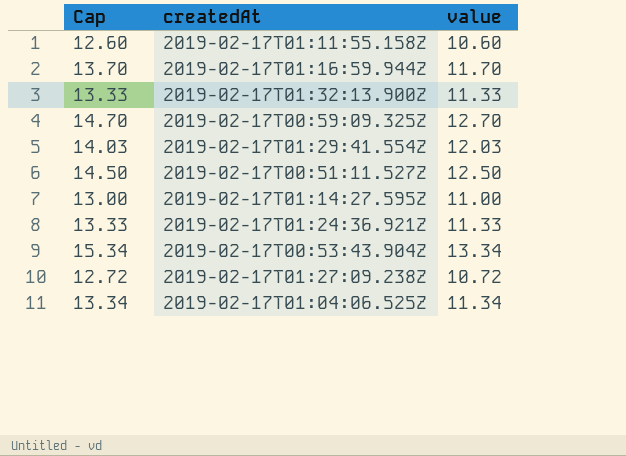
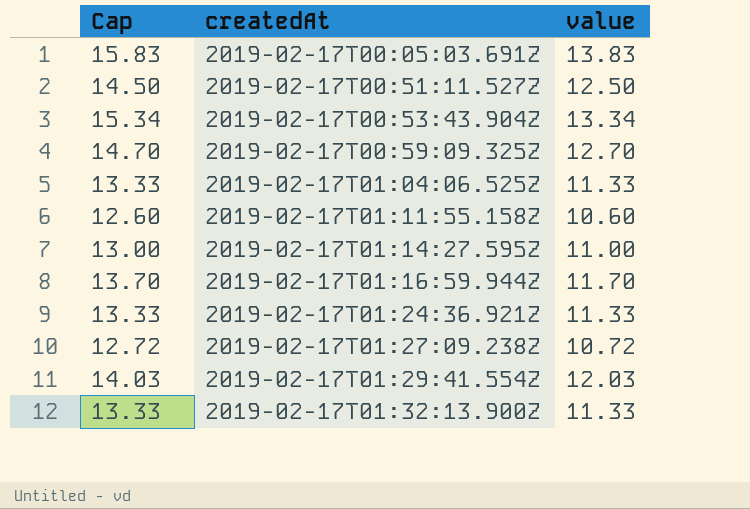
row order: none -> createdAt ascending
row 2019-02-17T00:05:03.691Z: none -> 15.83 | 13.83
2019-02-17T01:04:06.525Z | Cap: 13.34 -> 13.33
2019-02-17T01:04:06.525Z | value: 11.34 -> 11.33

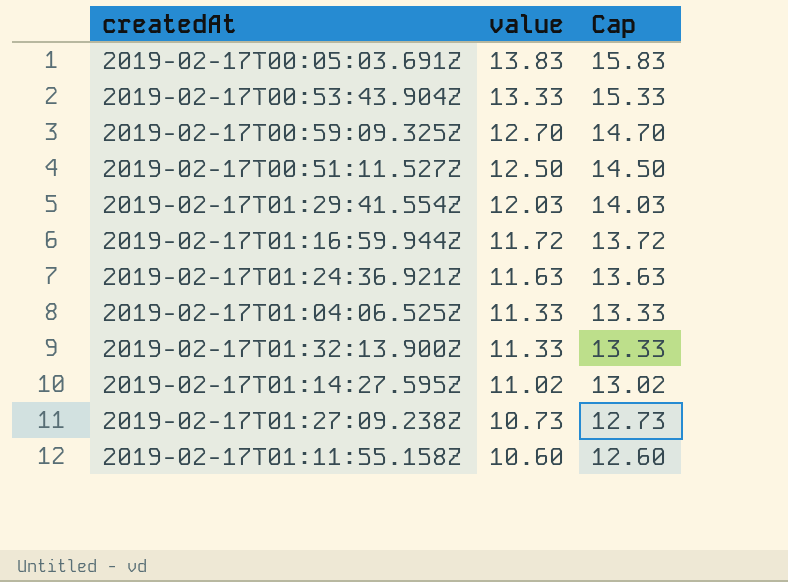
row order: createdAt ascending -> value descending
column Cap | position: 1 -> 3
2019-02-17T00:53:43.904Z | value: 13.34 -> 13.33
2019-02-17T00:53:43.904Z | Cap: 15.34 -> 15.33
2019-02-17T01:16:59.944Z | value: 11.70 -> 11.72
2019-02-17T01:16:59.944Z | Cap: 13.70 -> 13.72
2019-02-17T01:24:36.921Z | value: 11.33 -> 11.63
2019-02-17T01:24:36.921Z | Cap: 13.33 -> 13.63
2019-02-17T01:14:27.595Z | value: 11.00 -> 11.02
2019-02-17T01:14:27.595Z | Cap: 13.00 -> 13.02
2019-02-17T01:27:09.238Z | value: 10.72 -> 10.73
2019-02-17T01:27:09.238Z | Cap: 12.72 -> 12.73

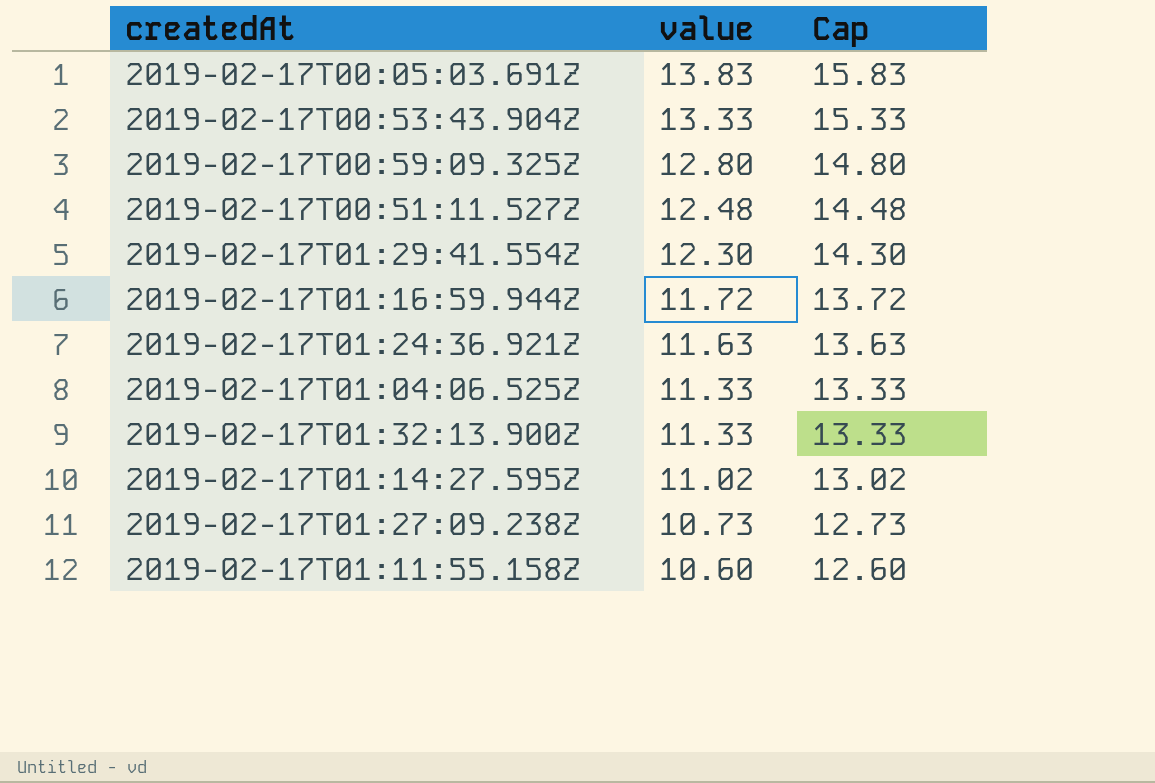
2019-02-17T00:59:09.325Z | value: 12.70 -> 12.80
2019-02-17T00:59:09.325Z | Cap: 14.70 -> 14.80
2019-02-17T00:51:11.527Z | value: 12.50 -> 12.48
2019-02-17T00:51:11.527Z | Cap: 14.50 -> 14.48
2019-02-17T01:29:41.554Z | value: 12.03 -> 12.30
2019-02-17T01:29:41.554Z | Cap: 14.03 -> 14.30

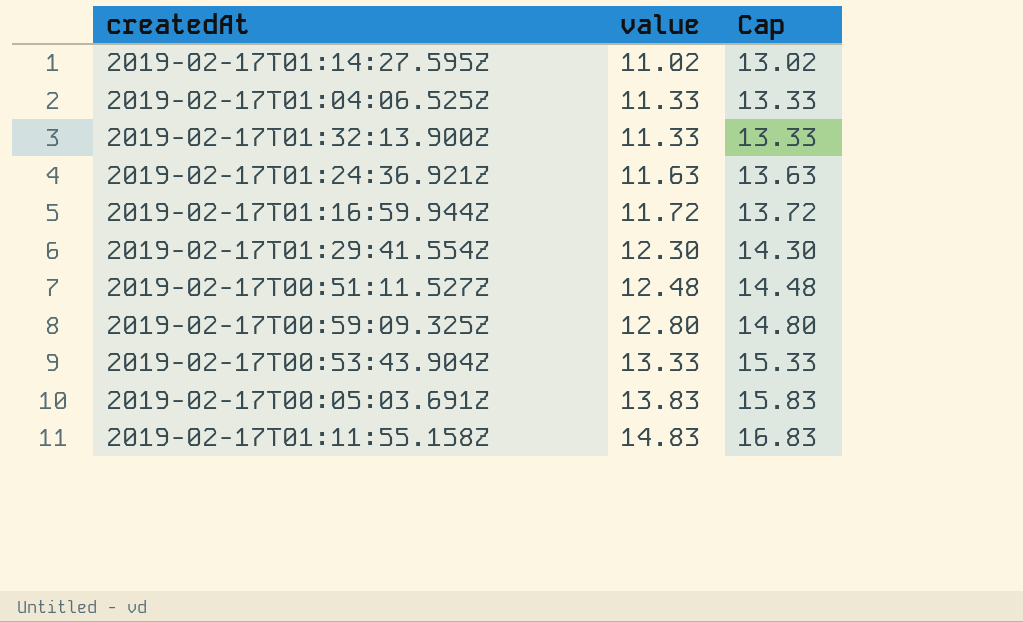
row order: value descending -> value ascending
row 2019-02-17T01:27:09.238Z: 10.73 | 12.73 -> none
2019-02-17T01:11:55.158Z | value: 10.60 -> 14.83
2019-02-17T01:11:55.158Z | Cap: 12.60 -> 16.83

